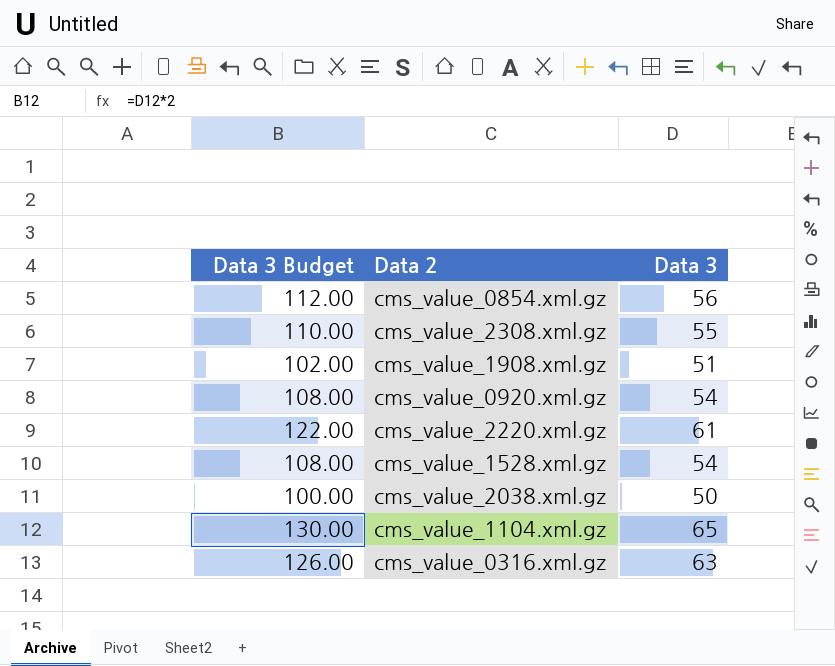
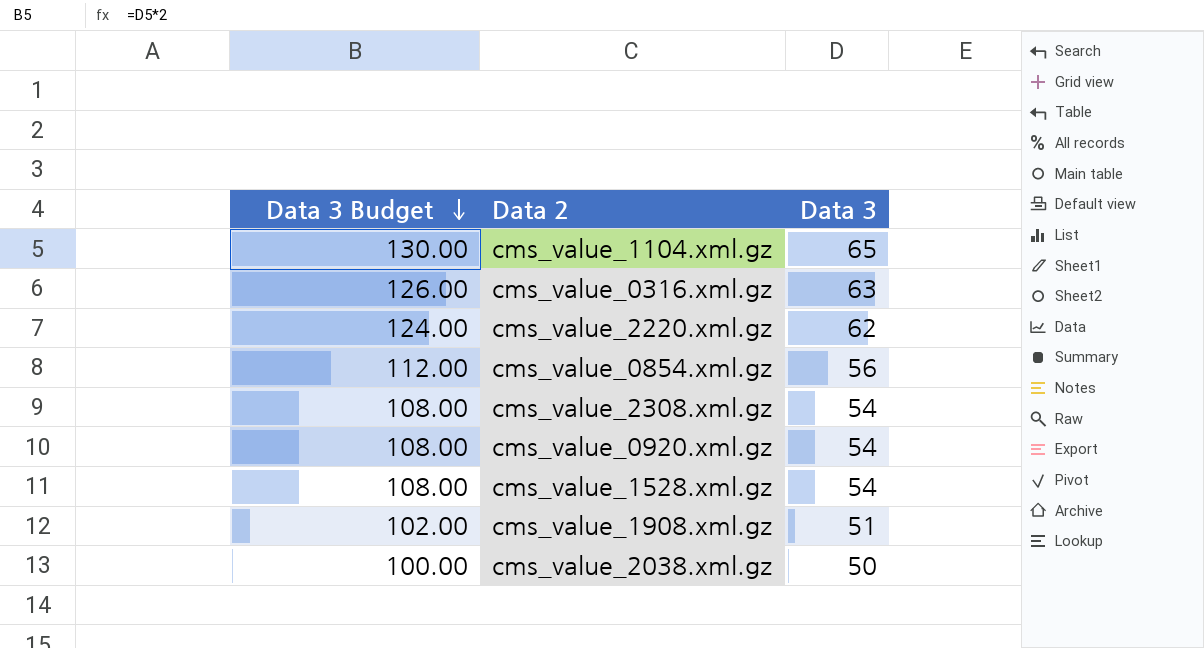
row order: none -> Data 3 Budget descending
cms_value_2220.xml.gz | Data 3 Budget: 122.00 -> 124.00
cms_value_2220.xml.gz | Data 3: 61 -> 62
cms_value_2308.xml.gz | Data 3 Budget: 110.00 -> 108.00
cms_value_2308.xml.gz | Data 3: 55 -> 54

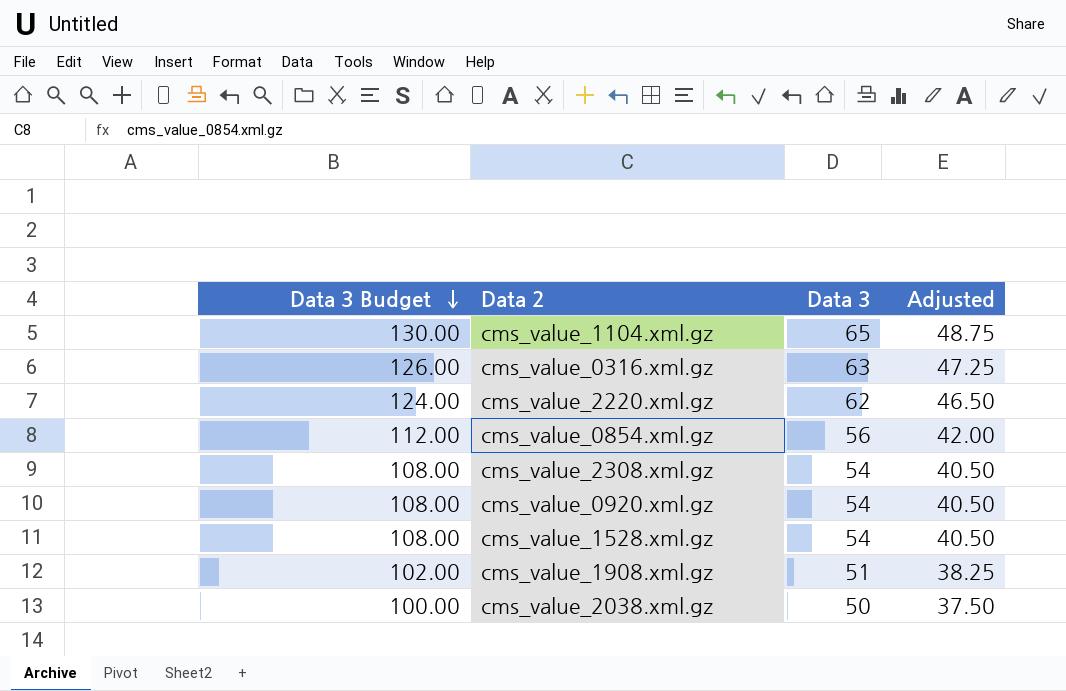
column Adjusted | formula: none -> [Data 3] * 0.75

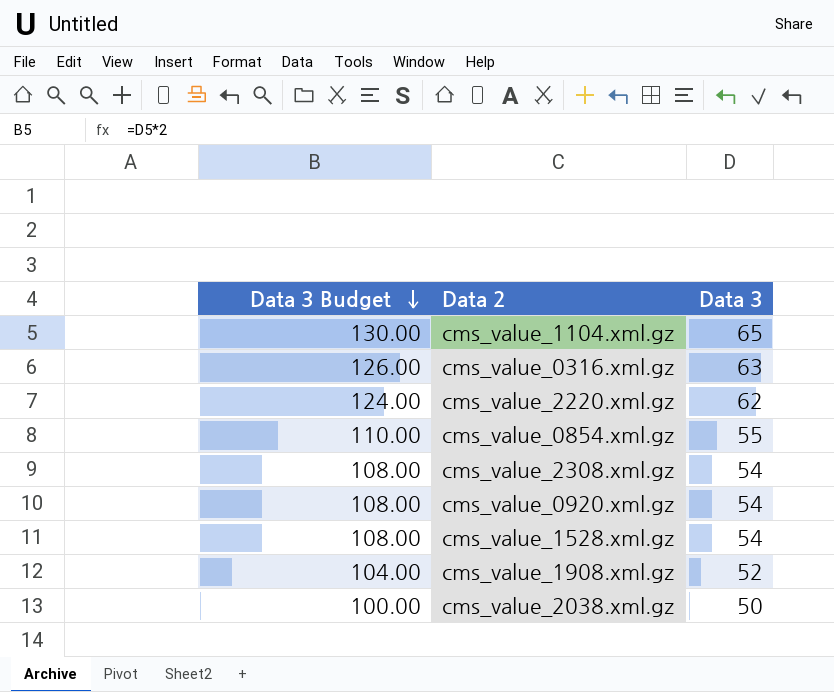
column Adjusted | formula: [Data 3] * 0.75 -> none
cms_value_0854.xml.gz | Data 3 Budget: 112.00 -> 110.00
cms_value_0854.xml.gz | Data 3: 56 -> 55
cms_value_1908.xml.gz | Data 3 Budget: 102.00 -> 104.00
cms_value_1908.xml.gz | Data 3: 51 -> 52

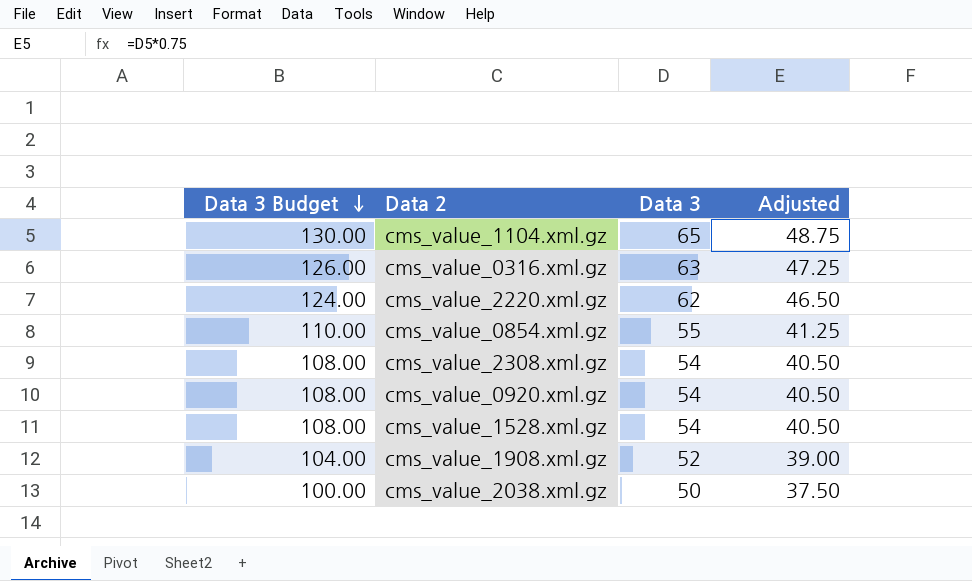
column Adjusted | formula: none -> [Data 3] * 0.75

